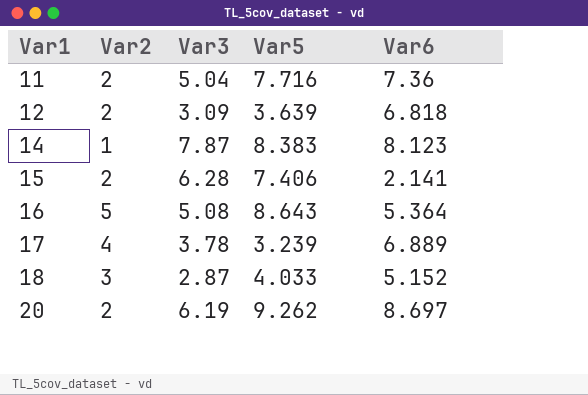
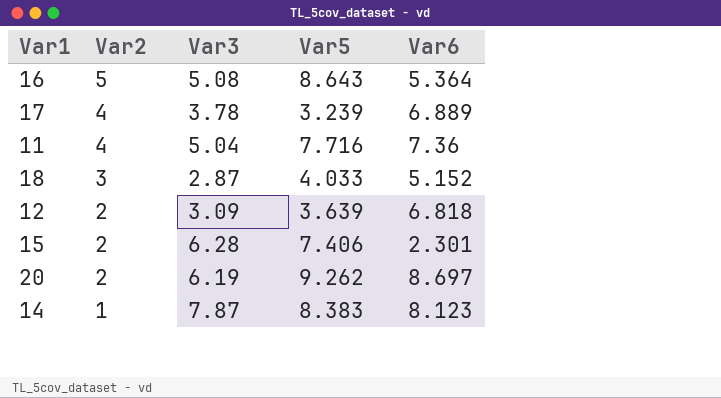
row order: Var1 ascending -> Var2 descending
11 | Var2: 2 -> 4
15 | Var6: 2.141 -> 2.301

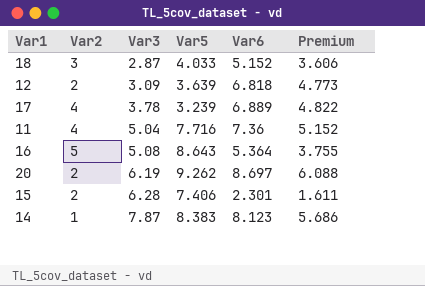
row order: Var2 descending -> Var3 ascending
column Premium | formula: none -> [Var6] * 0.7

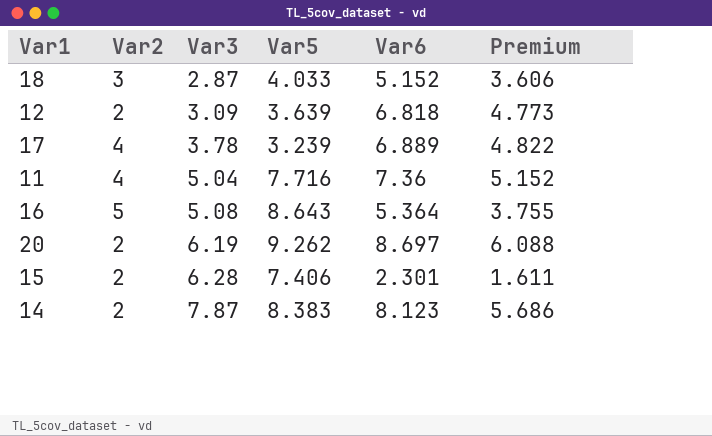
14 | Var2: 1 -> 2

